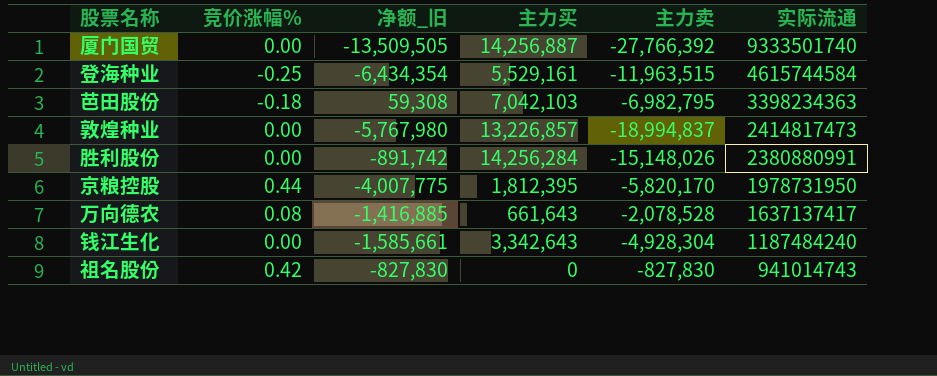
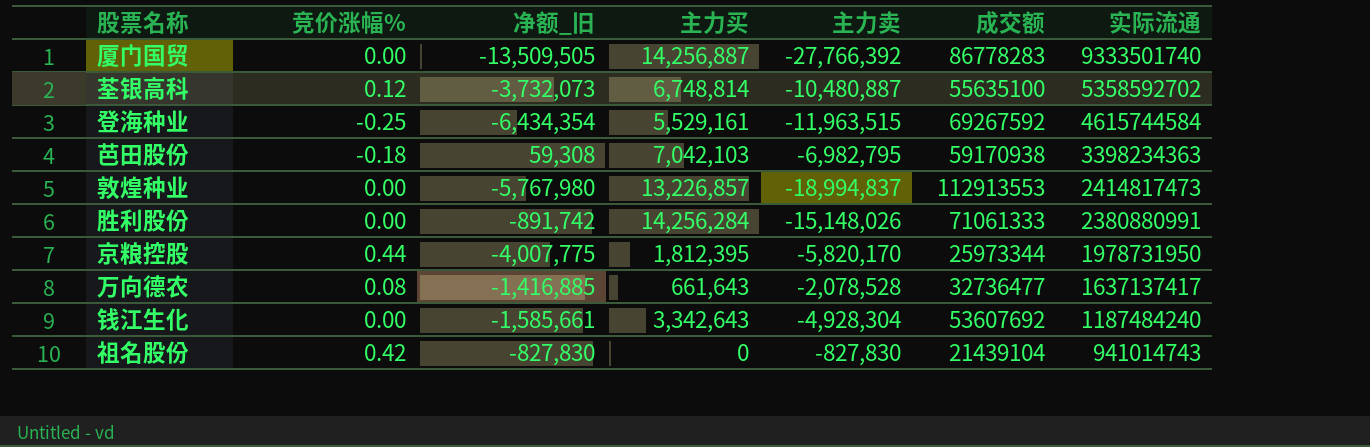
column 成交额 | position: none -> 6
row 荃银高科: none -> 0.12 | -3,732,073 | 6,748,814 | -10,480,887 | 55635100 | 5358592702

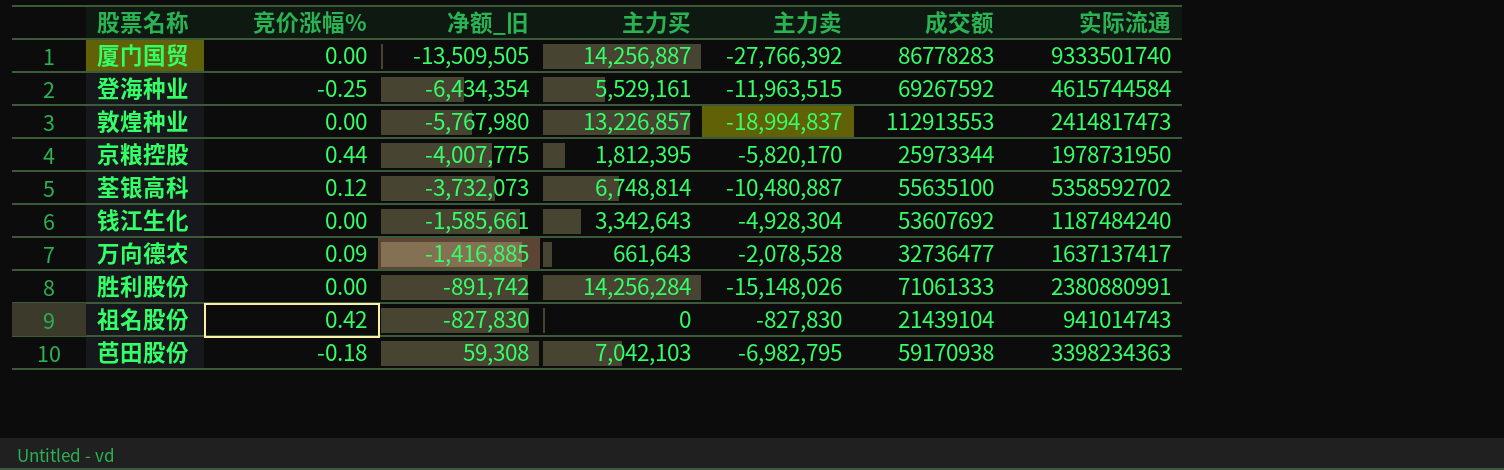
row order: 实际流通 descending -> 净额_旧 ascending
万向德农 | 竞价涨幅%: 0.08 -> 0.09

